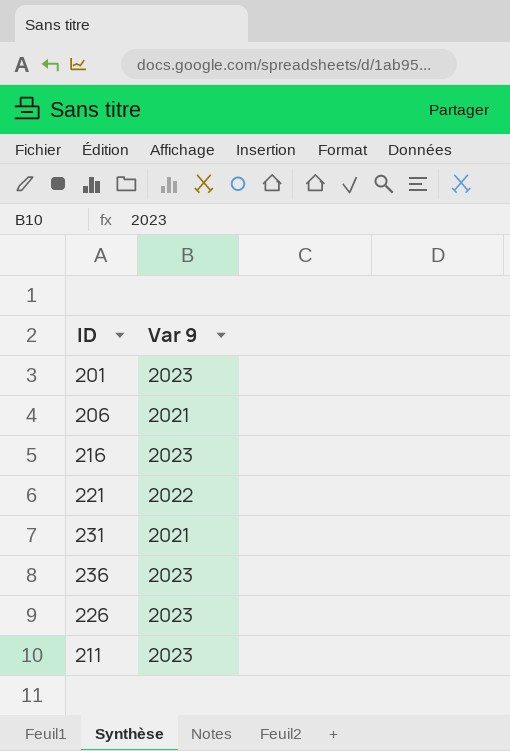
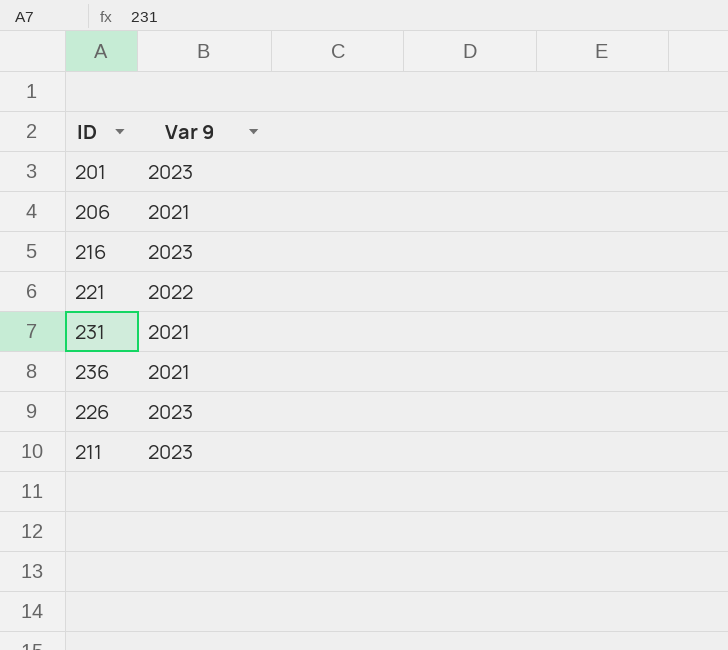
236 | Var 9: 2023 -> 2021

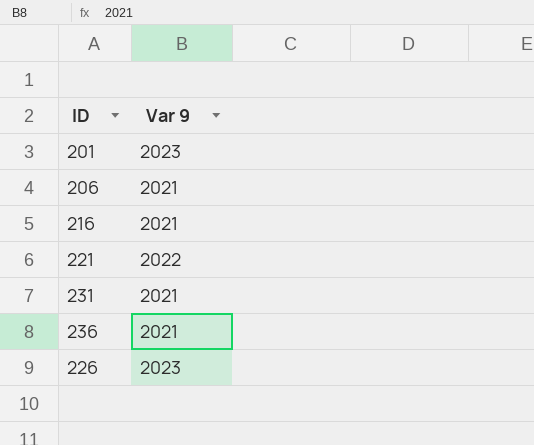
row 211: 2023 -> none
216 | Var 9: 2023 -> 2021

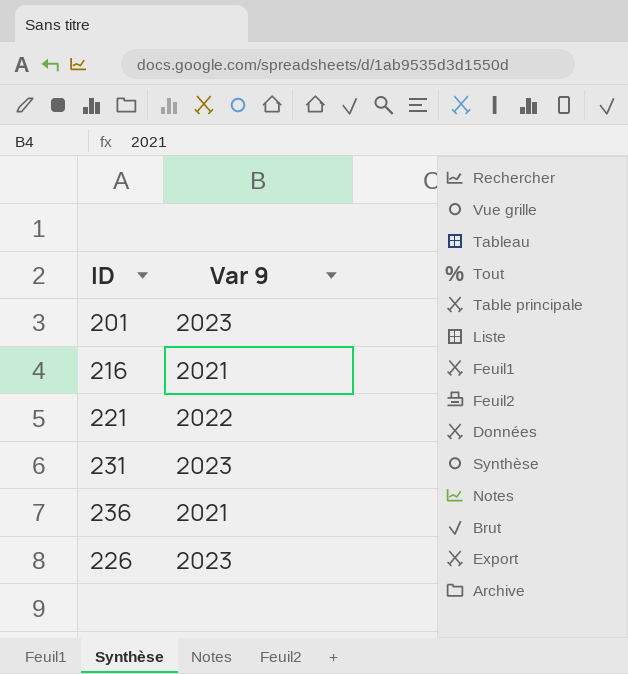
row 206: 2021 -> none
231 | Var 9: 2021 -> 2023

